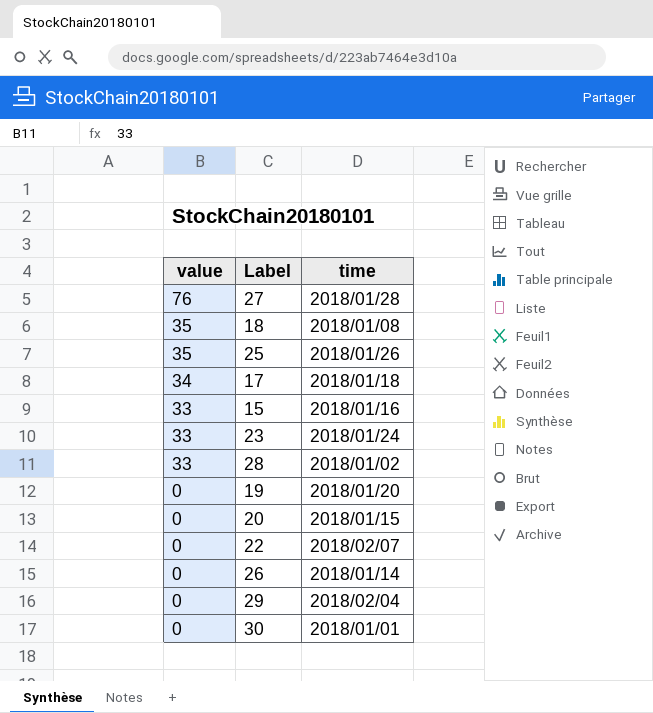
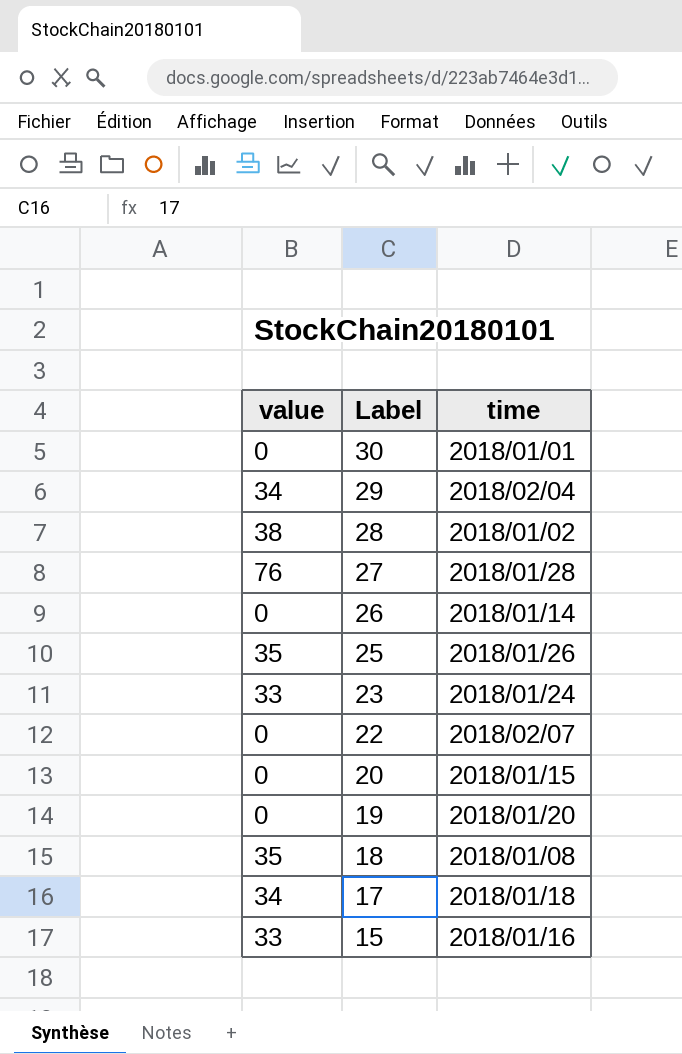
row order: value descending -> Label descending
29 | value: 0 -> 34
28 | value: 33 -> 38

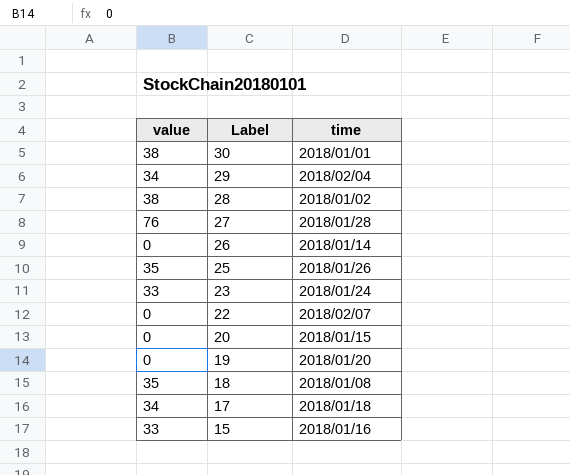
30 | value: 0 -> 38

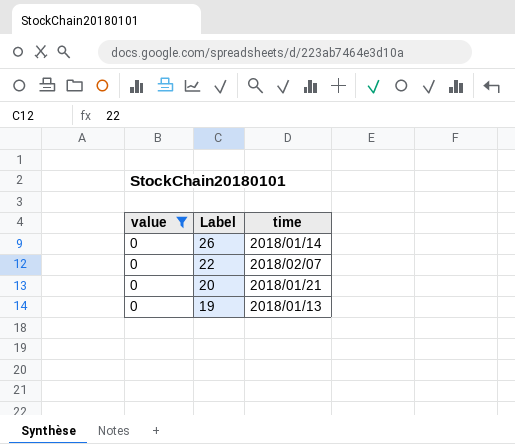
filter: none -> value = 0
20 | time: 2018/01/15 -> 2018/01/21
19 | time: 2018/01/20 -> 2018/01/13

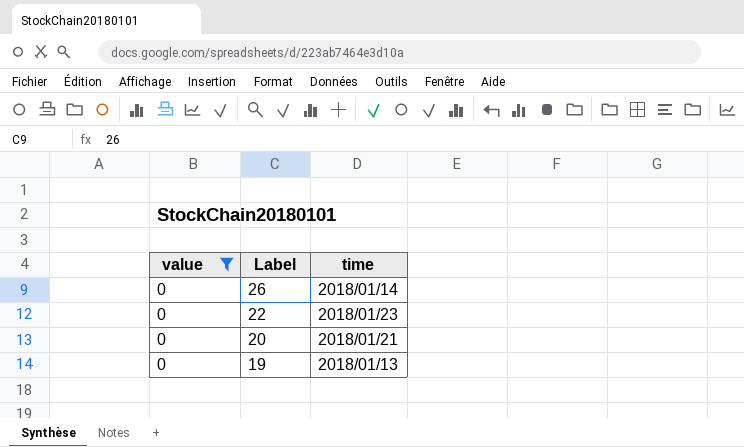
22 | time: 2018/02/07 -> 2018/01/23

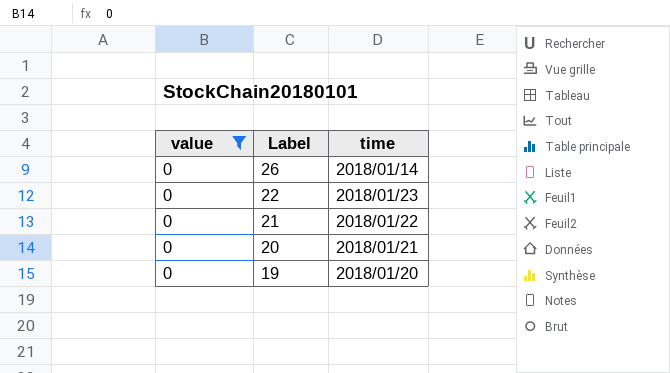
row 21: none -> 0 | 2018/01/22
19 | time: 2018/01/13 -> 2018/01/20

